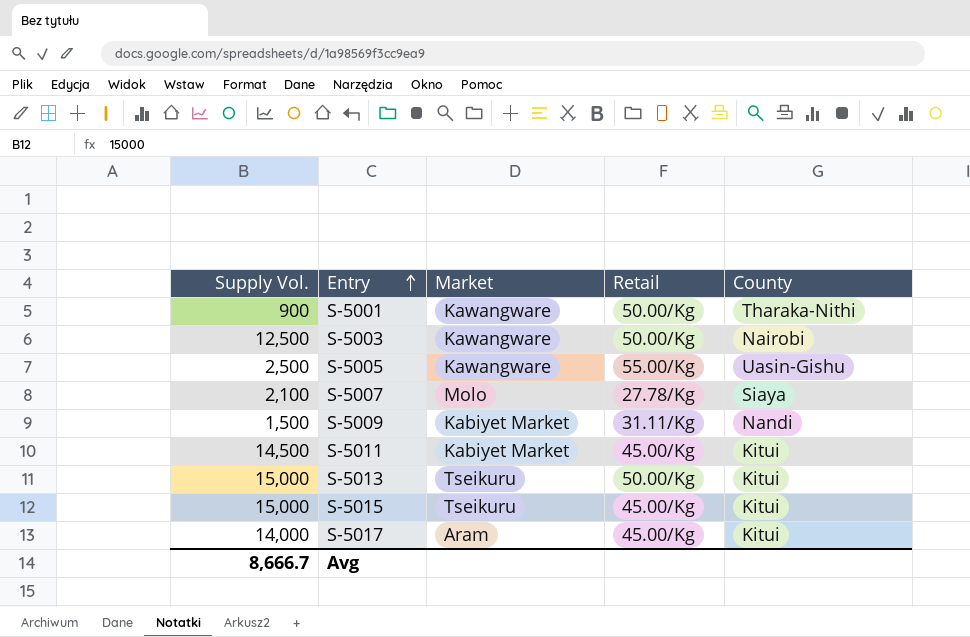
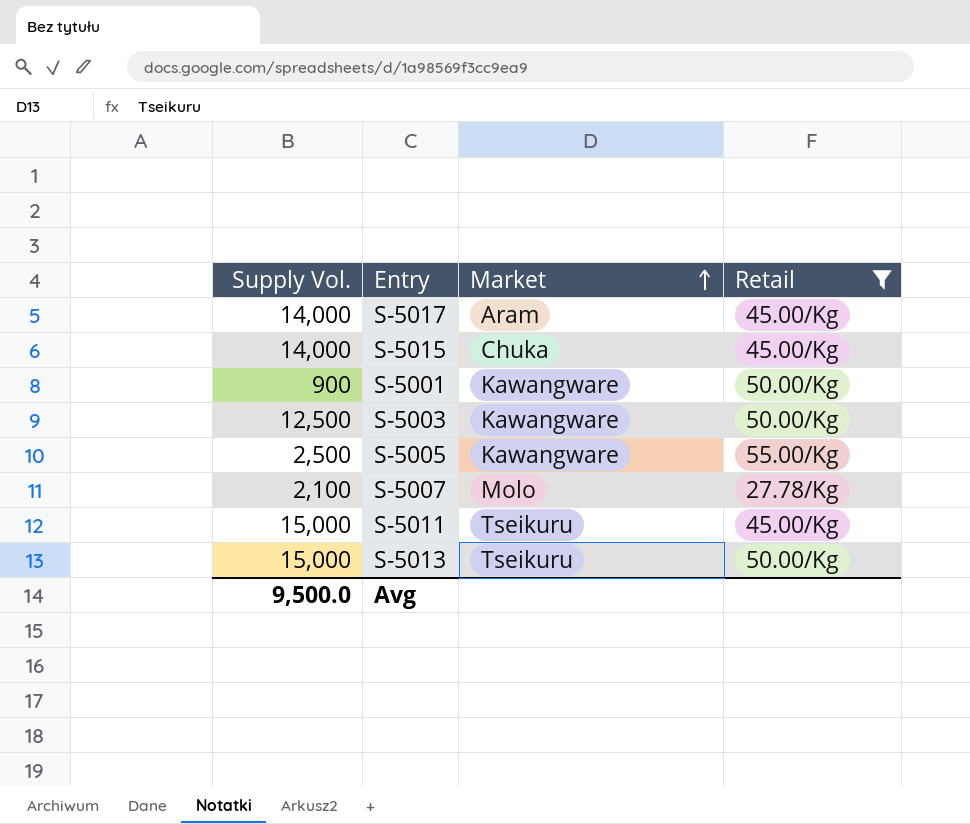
filter: none -> Retail != 31.11/Kg
row order: Entry ascending -> Market ascending
column County | position: 5 -> none
S-5015 | Supply Vol.: 15,000 -> 14,000
S-5015 | Market: Tseikuru -> Chuka
S-5011 | Supply Vol.: 14,500 -> 15,000
S-5011 | Market: Kabiyet Market -> Tseikuru
Avg | Supply Vol.: 8,666.7 -> 9,500.0

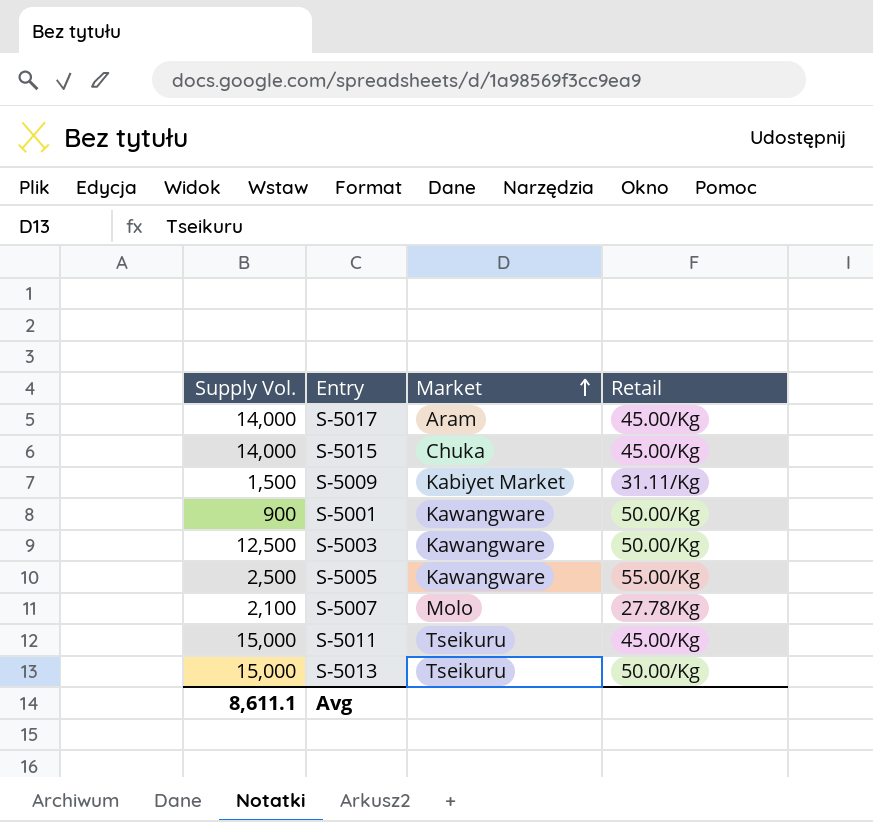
filter: Retail != 31.11/Kg -> none
Avg | Supply Vol.: 9,500.0 -> 8,611.1

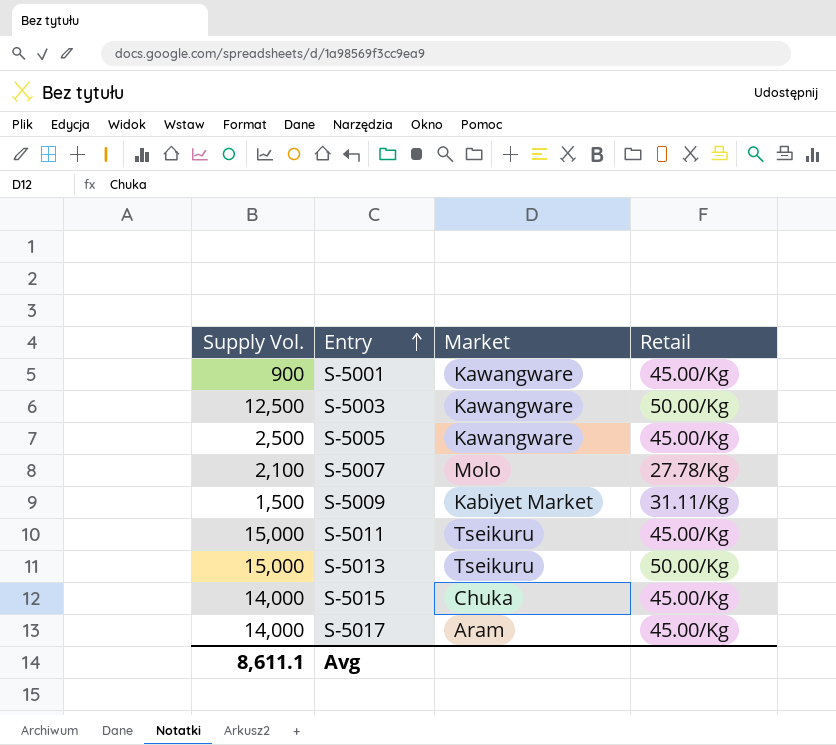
row order: Market ascending -> Entry ascending
S-5001 | Retail: 50.00/Kg -> 45.00/Kg
S-5005 | Retail: 55.00/Kg -> 45.00/Kg

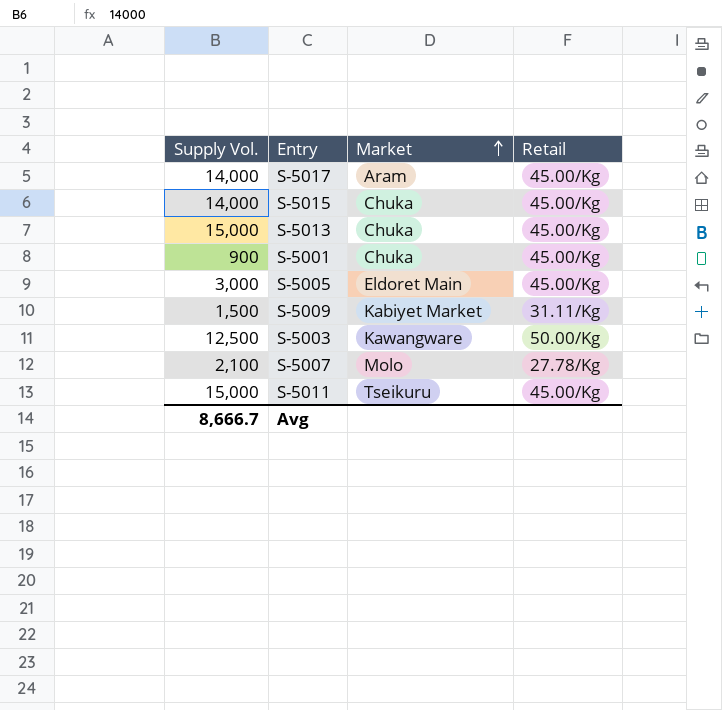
row order: Entry ascending -> Market ascending
S-5013 | Market: Tseikuru -> Chuka
S-5013 | Retail: 50.00/Kg -> 45.00/Kg
S-5001 | Market: Kawangware -> Chuka
S-5005 | Supply Vol.: 2,500 -> 3,000
S-5005 | Market: Kawangware -> Eldoret Main
Avg | Supply Vol.: 8,611.1 -> 8,666.7

